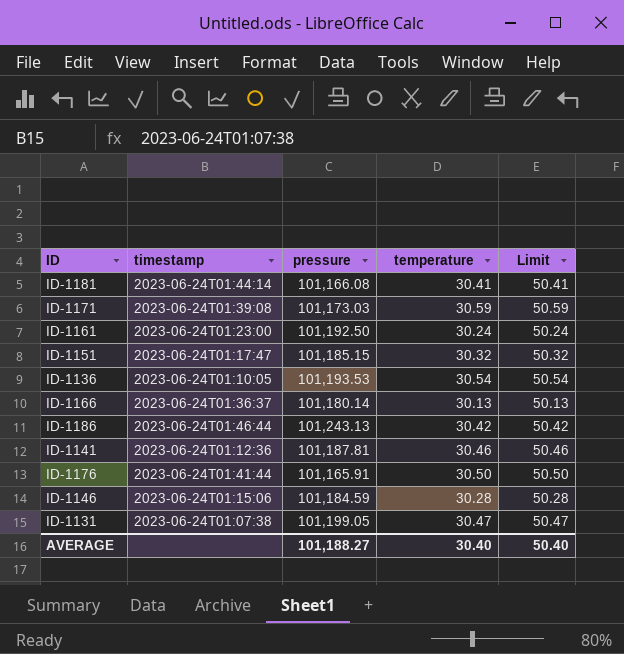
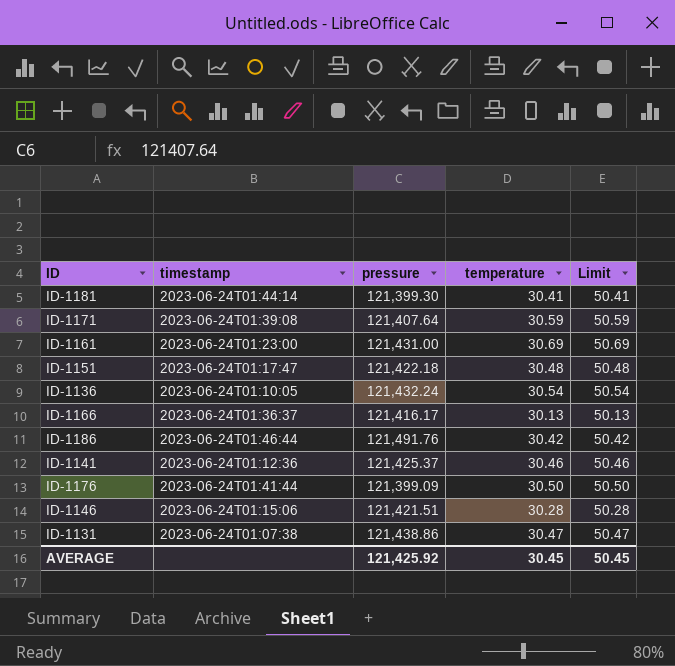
ID-1181 | pressure: 101,166.08 -> 121,399.30
ID-1171 | pressure: 101,173.03 -> 121,407.64
ID-1161 | pressure: 101,192.50 -> 121,431.00
ID-1161 | temperature: 30.24 -> 30.69
ID-1161 | Limit: 50.24 -> 50.69
ID-1151 | pressure: 101,185.15 -> 121,422.18
ID-1151 | temperature: 30.32 -> 30.48
ID-1151 | Limit: 50.32 -> 50.48
ID-1136 | pressure: 101,193.53 -> 121,432.24
ID-1166 | pressure: 101,180.14 -> 121,416.17
ID-1186 | pressure: 101,243.13 -> 121,491.76
ID-1141 | pressure: 101,187.81 -> 121,425.37
ID-1176 | pressure: 101,165.91 -> 121,399.09
ID-1146 | pressure: 101,184.59 -> 121,421.51
ID-1131 | pressure: 101,199.05 -> 121,438.86
AVERAGE | pressure: 101,188.27 -> 121,425.92
AVERAGE | temperature: 30.40 -> 30.45
AVERAGE | Limit: 50.40 -> 50.45

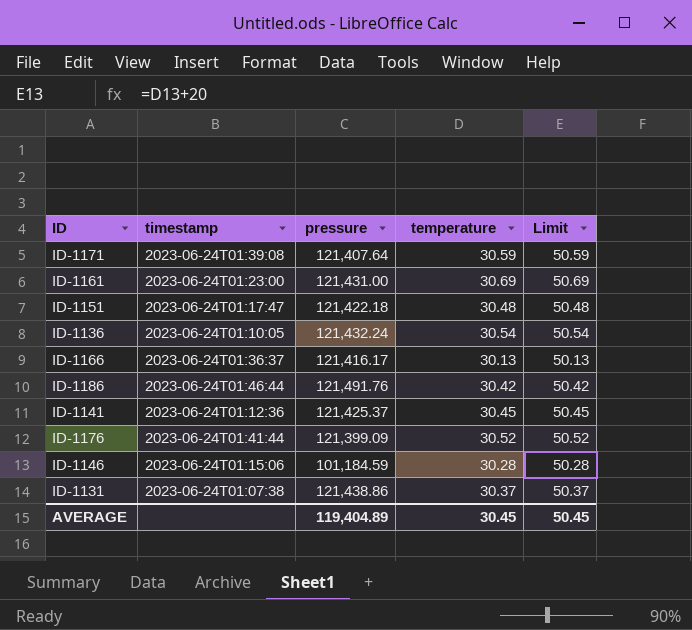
row ID-1181: 2023-06-24T01:44:14 | 121,399.30 | 30.41 | 50.41 -> none
ID-1141 | temperature: 30.46 -> 30.45
ID-1141 | Limit: 50.46 -> 50.45
ID-1176 | temperature: 30.50 -> 30.52
ID-1176 | Limit: 50.50 -> 50.52
ID-1146 | pressure: 121,421.51 -> 101,184.59
ID-1131 | temperature: 30.47 -> 30.37
ID-1131 | Limit: 50.47 -> 50.37
AVERAGE | pressure: 121,425.92 -> 119,404.89

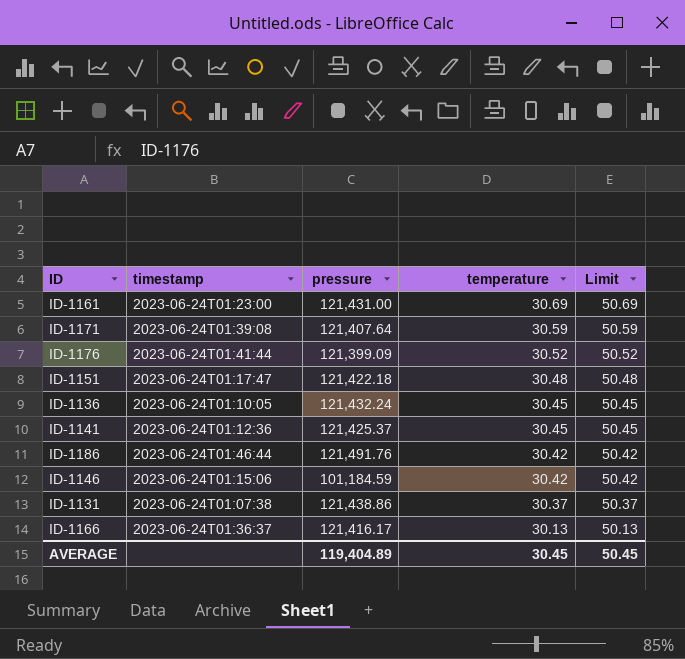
row order: none -> temperature descending
ID-1136 | temperature: 30.54 -> 30.45
ID-1136 | Limit: 50.54 -> 50.45
ID-1146 | temperature: 30.28 -> 30.42
ID-1146 | Limit: 50.28 -> 50.42

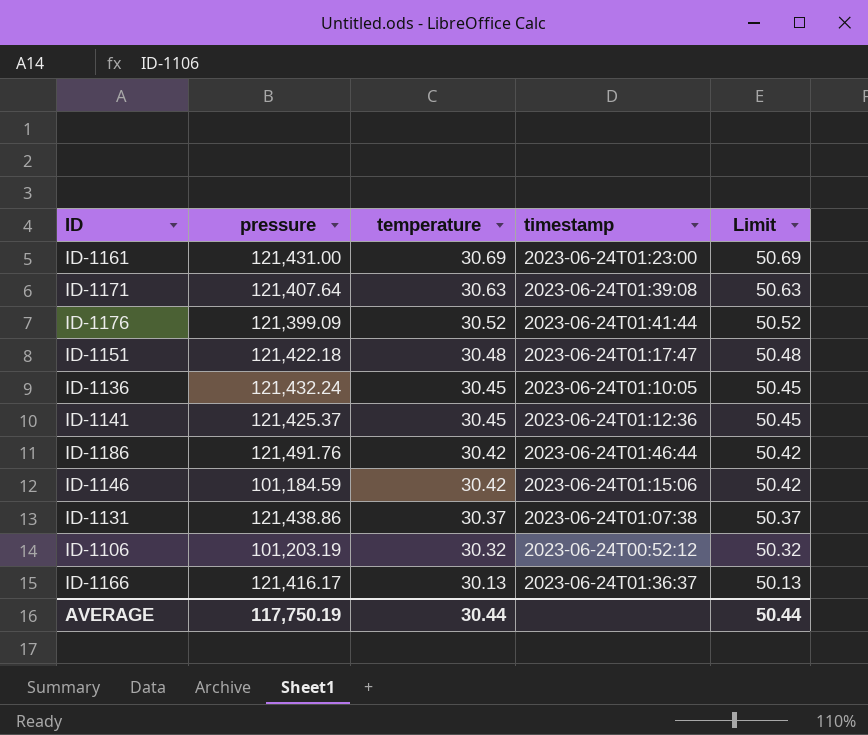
column timestamp | position: 2 -> 4
ID-1171 | temperature: 30.59 -> 30.63
ID-1171 | Limit: 50.59 -> 50.63
row ID-1106: none -> 101,203.19 | 30.32 | 2023-06-24T00:52:12 | 50.32
AVERAGE | pressure: 119,404.89 -> 117,750.19
AVERAGE | temperature: 30.45 -> 30.44
AVERAGE | Limit: 50.45 -> 50.44

